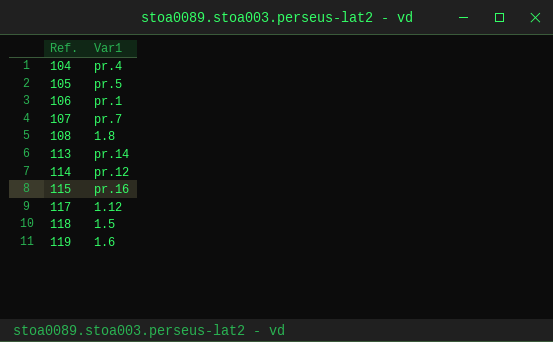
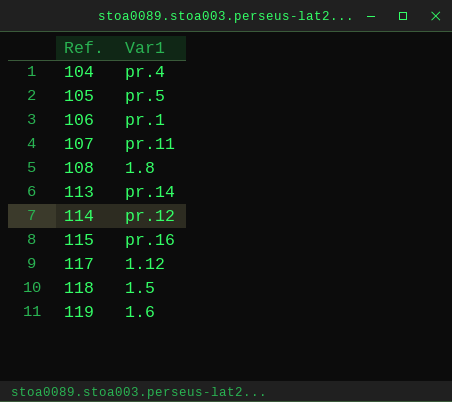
107 | Var1: pr.7 -> pr.11

